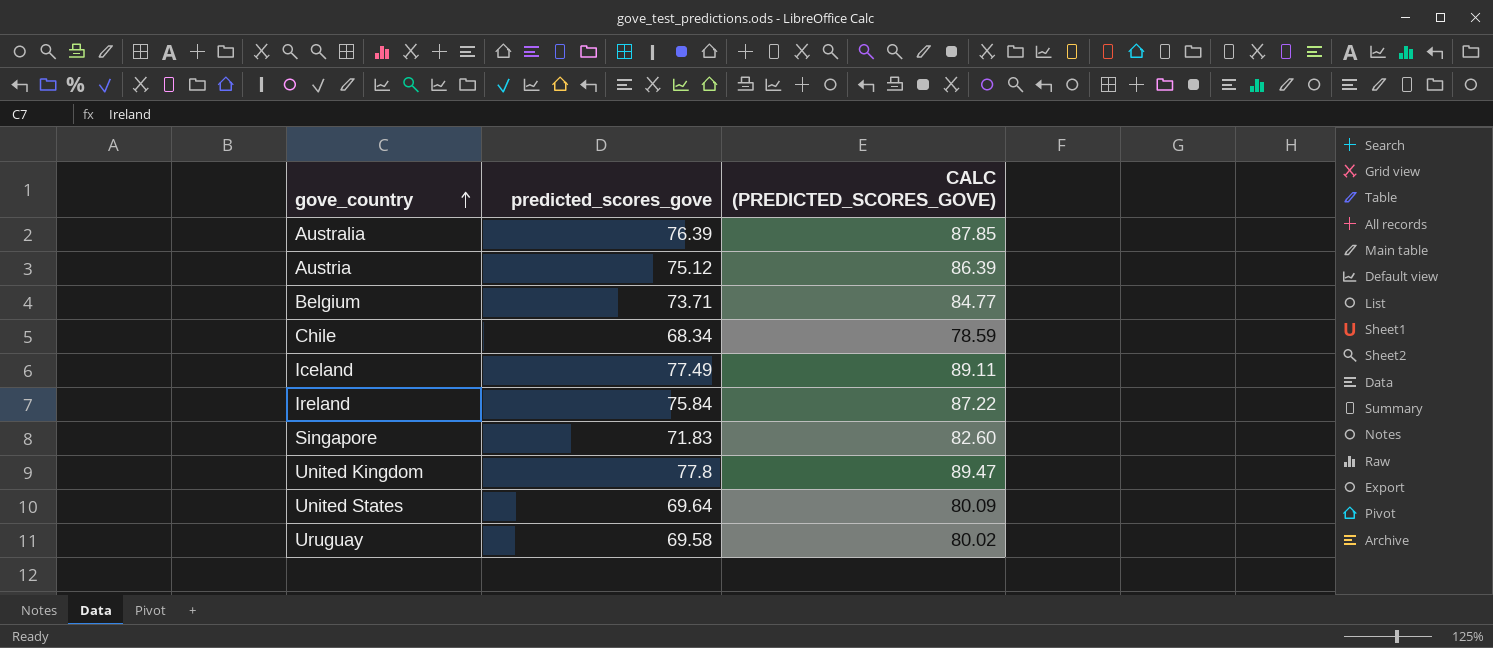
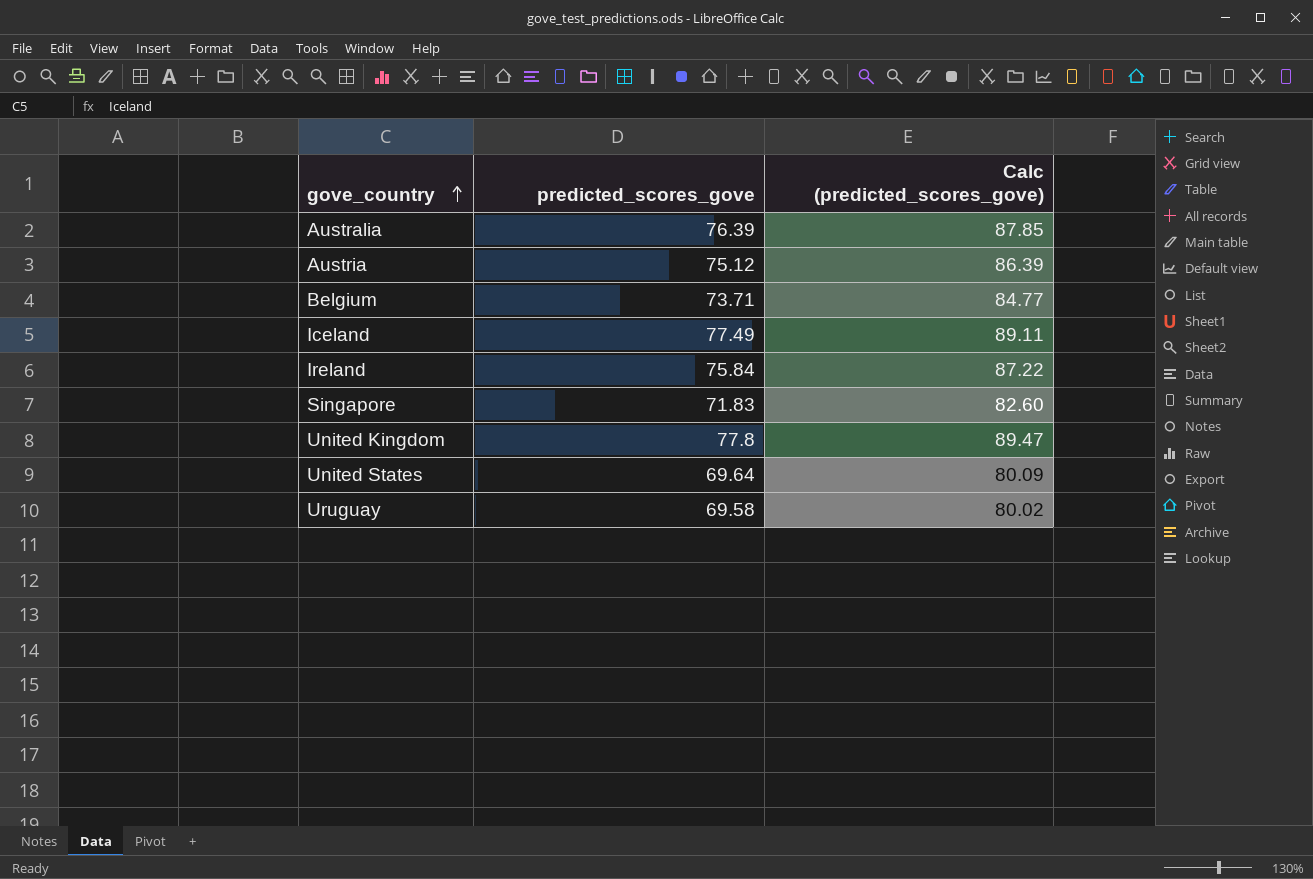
column name: CALC (PREDICTED_SCORES_GOVE) -> Calc (predicted_scores_gove)
row Chile: 68.34 | 78.59 -> none

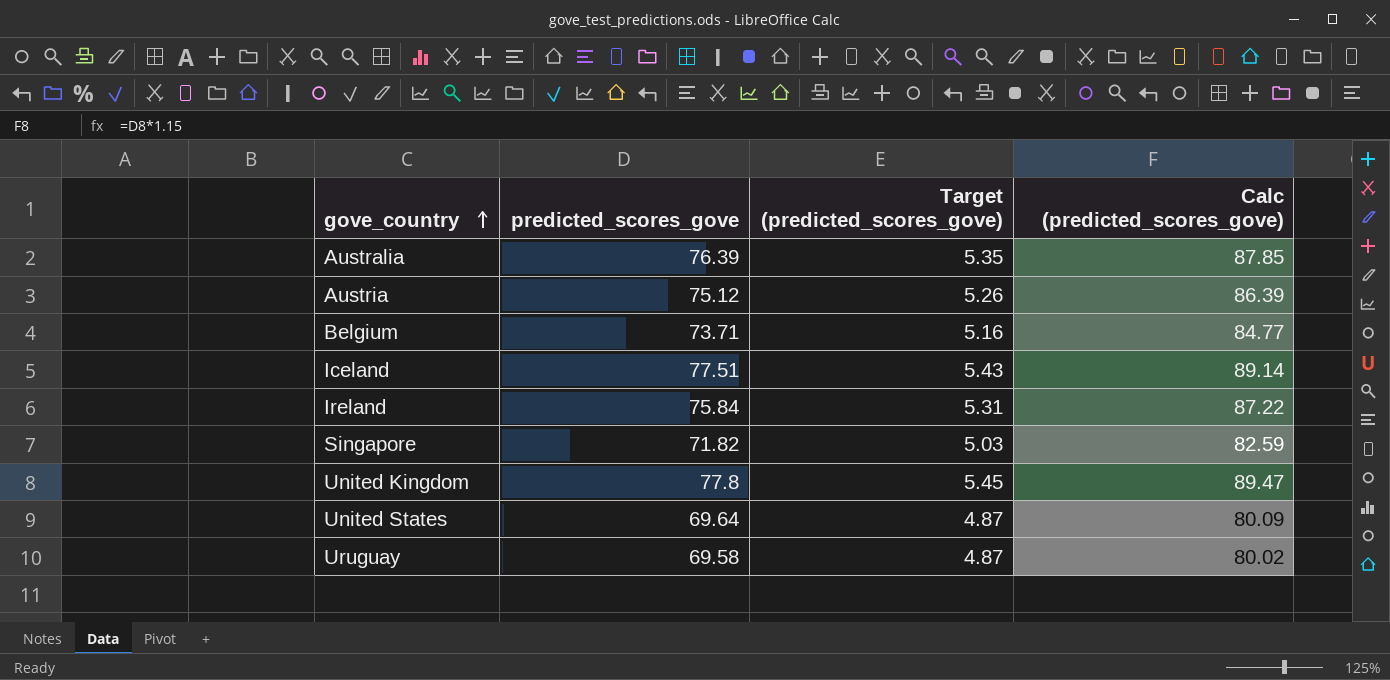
column Target (predicted_scores_gove) | formula: none -> [predicted_scores_gove] * 0.07
Iceland | predicted_scores_gove: 77.49 -> 77.51
Iceland | Calc (predicted_scores_gove): 89.11 -> 89.14
Singapore | predicted_scores_gove: 71.83 -> 71.82
Singapore | Calc (predicted_scores_gove): 82.60 -> 82.59

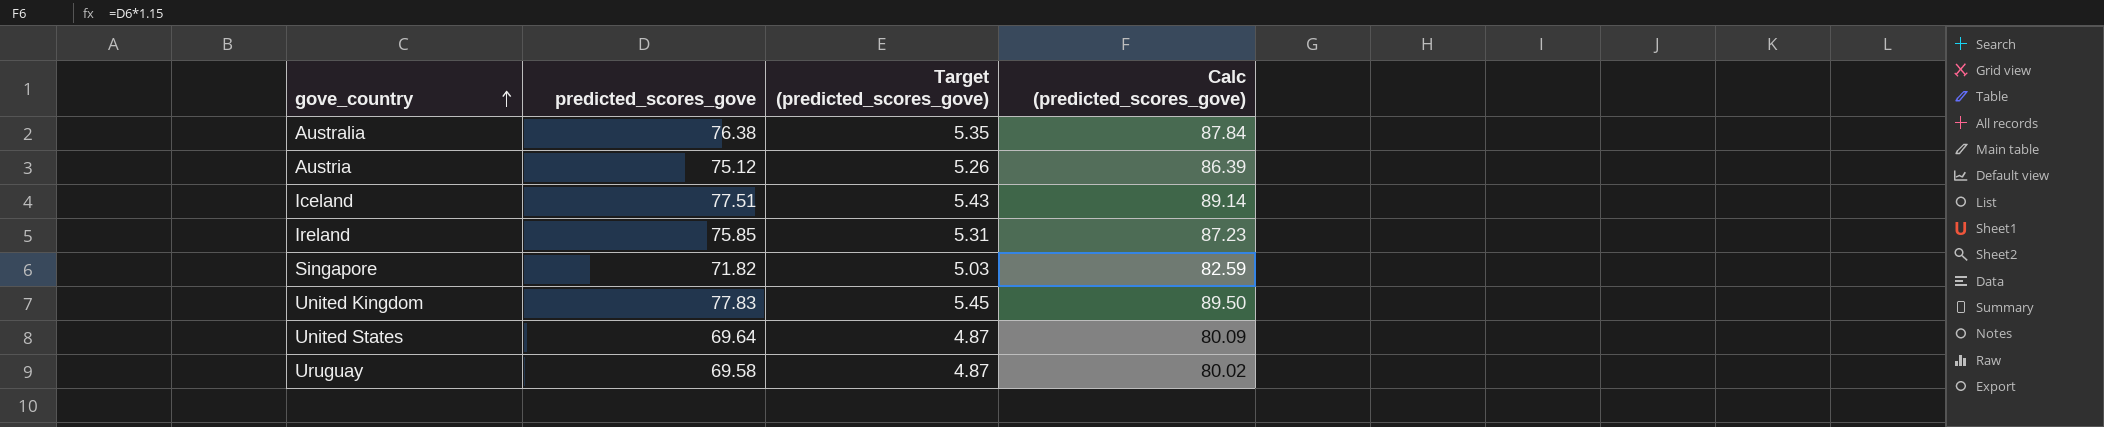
row Belgium: 73.71 | 5.16 | 84.77 -> none
Australia | predicted_scores_gove: 76.39 -> 76.38
Australia | Calc (predicted_scores_gove): 87.85 -> 87.84
Ireland | predicted_scores_gove: 75.84 -> 75.85
Ireland | Calc (predicted_scores_gove): 87.22 -> 87.23
United Kingdom | predicted_scores_gove: 77.8 -> 77.83
United Kingdom | Calc (predicted_scores_gove): 89.47 -> 89.50

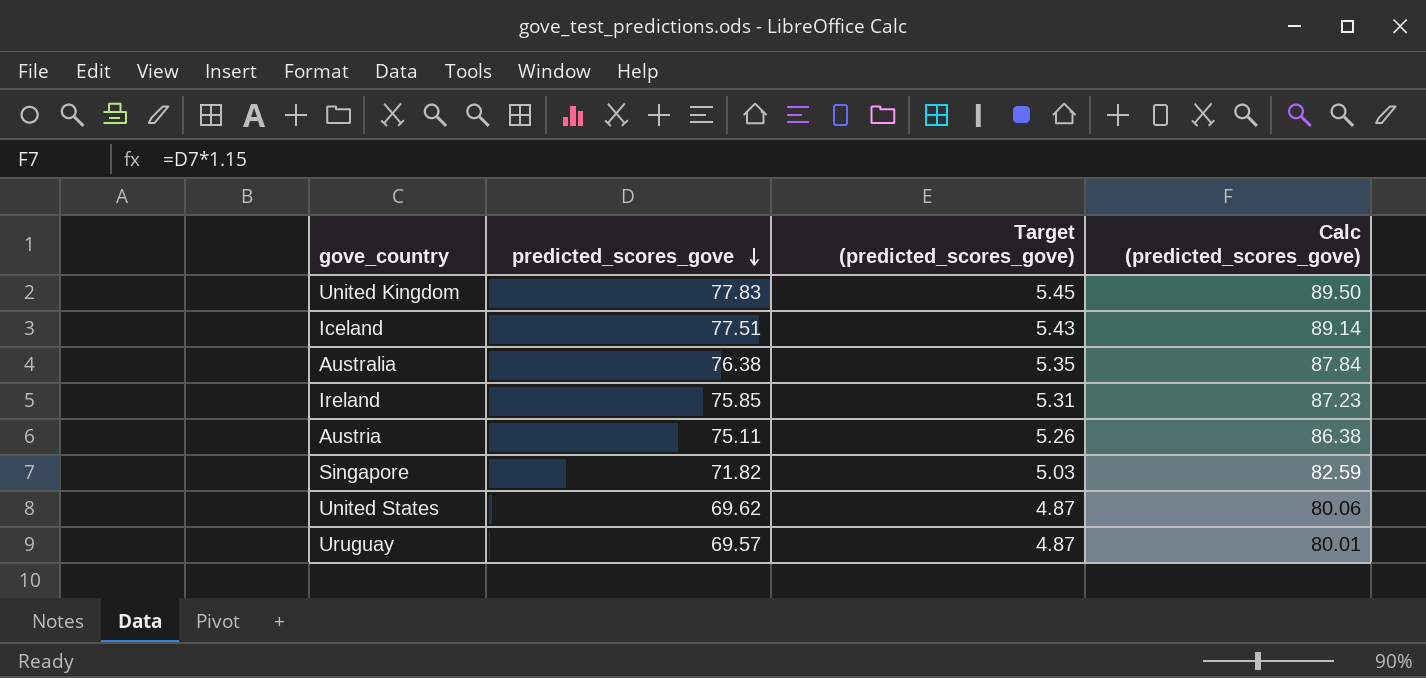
row order: gove_country ascending -> predicted_scores_gove descending
Austria | predicted_scores_gove: 75.12 -> 75.11
Austria | Calc (predicted_scores_gove): 86.39 -> 86.38
United States | predicted_scores_gove: 69.64 -> 69.62
United States | Calc (predicted_scores_gove): 80.09 -> 80.06
Uruguay | predicted_scores_gove: 69.58 -> 69.57
Uruguay | Calc (predicted_scores_gove): 80.02 -> 80.01

